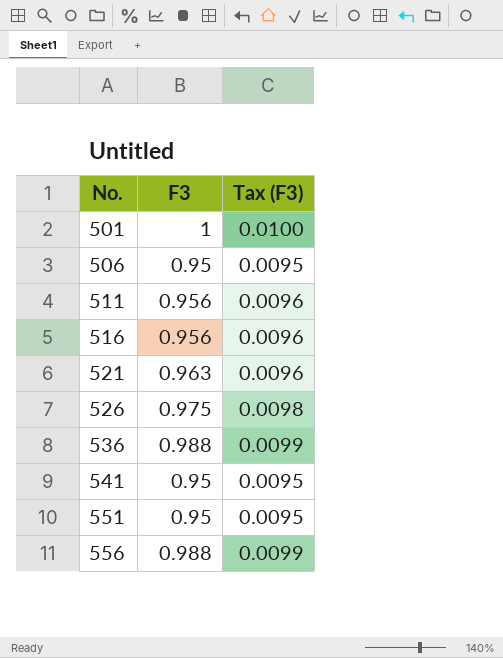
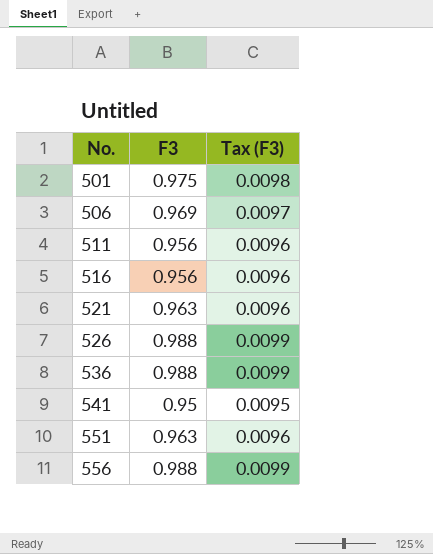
501 | F3: 1 -> 0.975
501 | Tax (F3): 0.0100 -> 0.0098
506 | F3: 0.95 -> 0.969
506 | Tax (F3): 0.0095 -> 0.0097
526 | F3: 0.975 -> 0.988
526 | Tax (F3): 0.0098 -> 0.0099
551 | F3: 0.95 -> 0.963
551 | Tax (F3): 0.0095 -> 0.0096

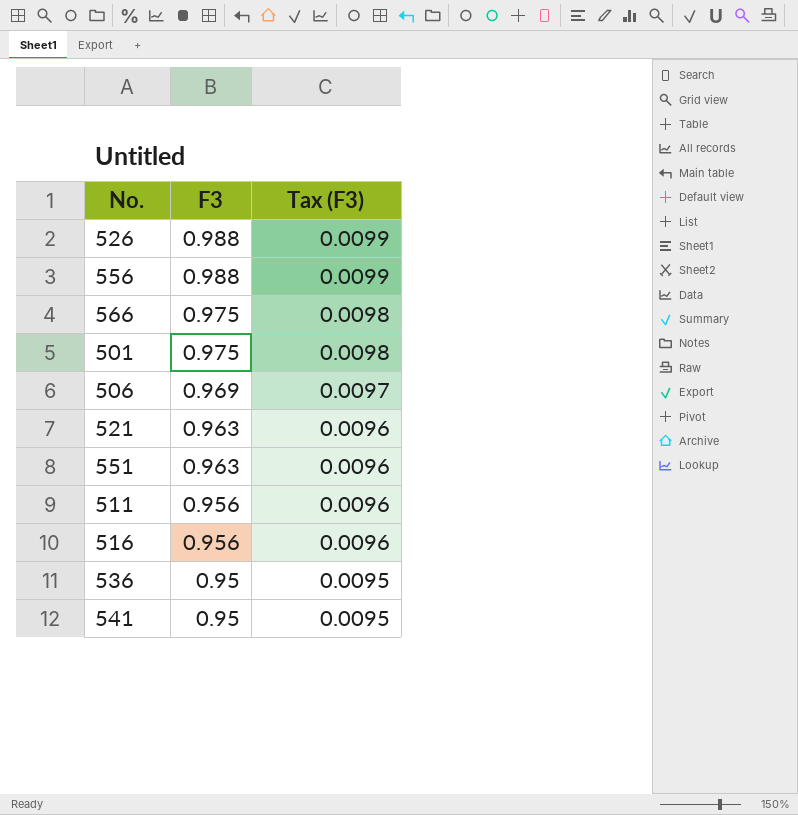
row order: No. ascending -> F3 descending
row 566: none -> 0.975 | 0.0098
536 | F3: 0.988 -> 0.95
536 | Tax (F3): 0.0099 -> 0.0095

